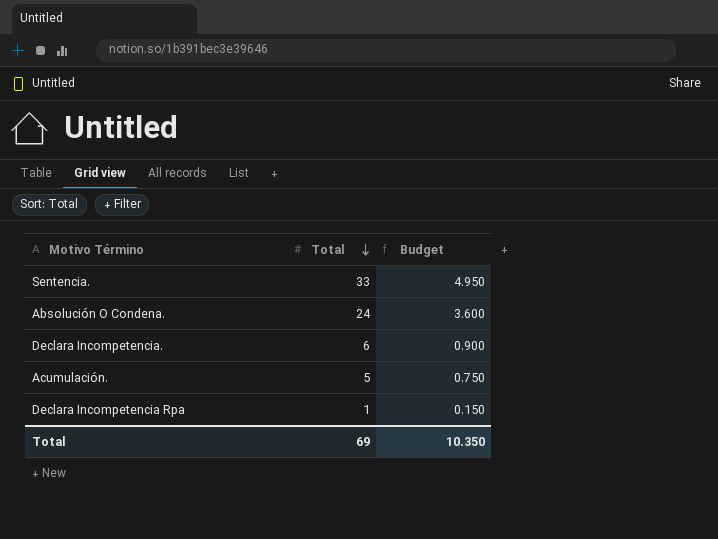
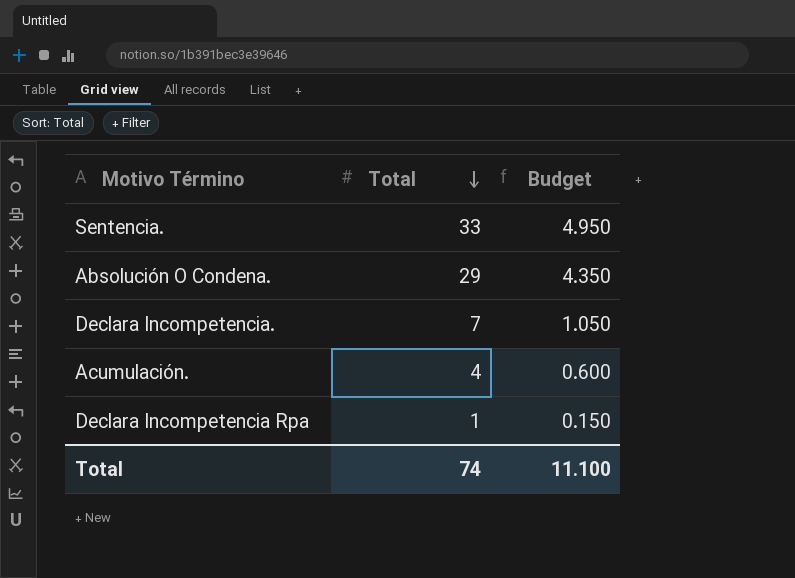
Absolución O Condena. | Total: 24 -> 29
Absolución O Condena. | Budget: 3.600 -> 4.350
Declara Incompetencia. | Total: 6 -> 7
Declara Incompetencia. | Budget: 0.900 -> 1.050
Acumulación. | Total: 5 -> 4
Acumulación. | Budget: 0.750 -> 0.600
Total | Total: 69 -> 74
Total | Budget: 10.350 -> 11.100

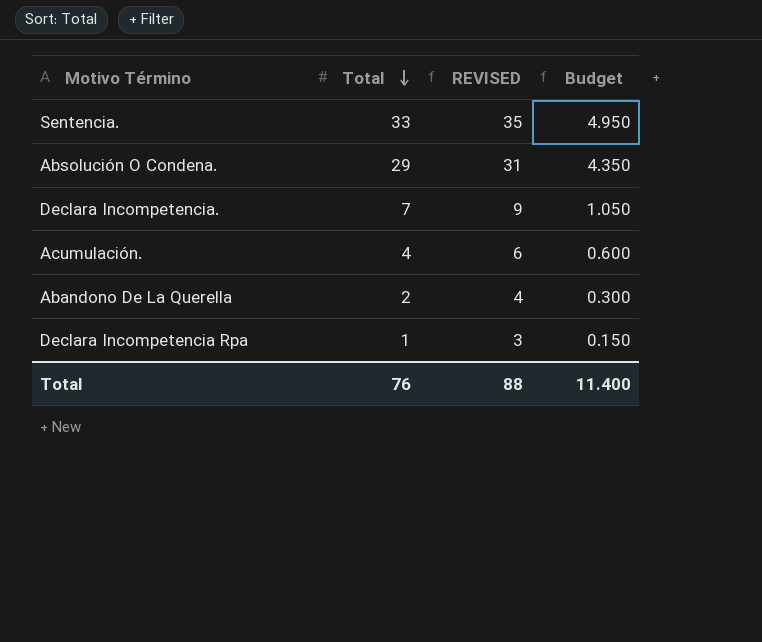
column REVISED | formula: none -> [Total] + 2
row Abandono De La Querella: none -> 2 | 4 | 0.300
Total | Total: 74 -> 76
Total | Budget: 11.100 -> 11.400

